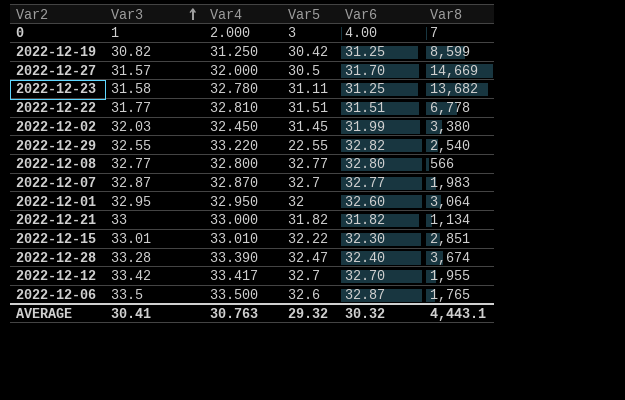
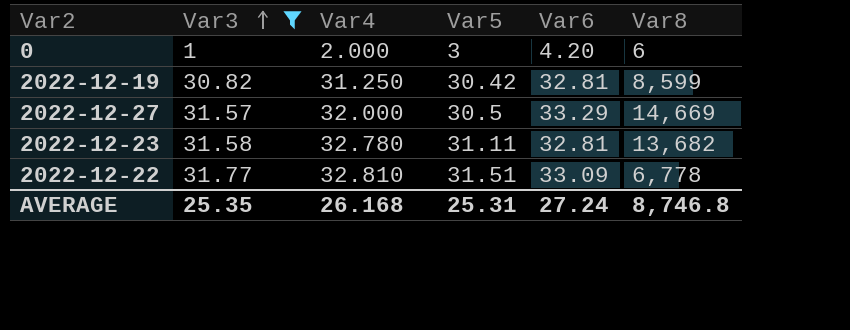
filter: none -> Var3 <= 31.77
0 | Var6: 4.00 -> 4.20
0 | Var8: 7 -> 6
2022-12-19 | Var6: 31.25 -> 32.81
2022-12-27 | Var6: 31.70 -> 33.29
2022-12-23 | Var6: 31.25 -> 32.81
2022-12-22 | Var6: 31.51 -> 33.09
AVERAGE | Var3: 30.41 -> 25.35
AVERAGE | Var4: 30.763 -> 26.168
AVERAGE | Var5: 29.32 -> 25.31
AVERAGE | Var6: 30.32 -> 27.24
AVERAGE | Var8: 4,443.1 -> 8,746.8

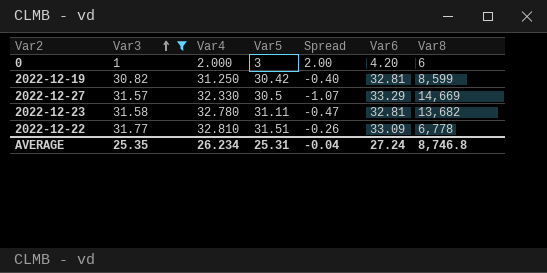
column Spread | formula: none -> [Var5] - [Var3]
2022-12-27 | Var4: 32.000 -> 32.330
AVERAGE | Var4: 26.168 -> 26.234

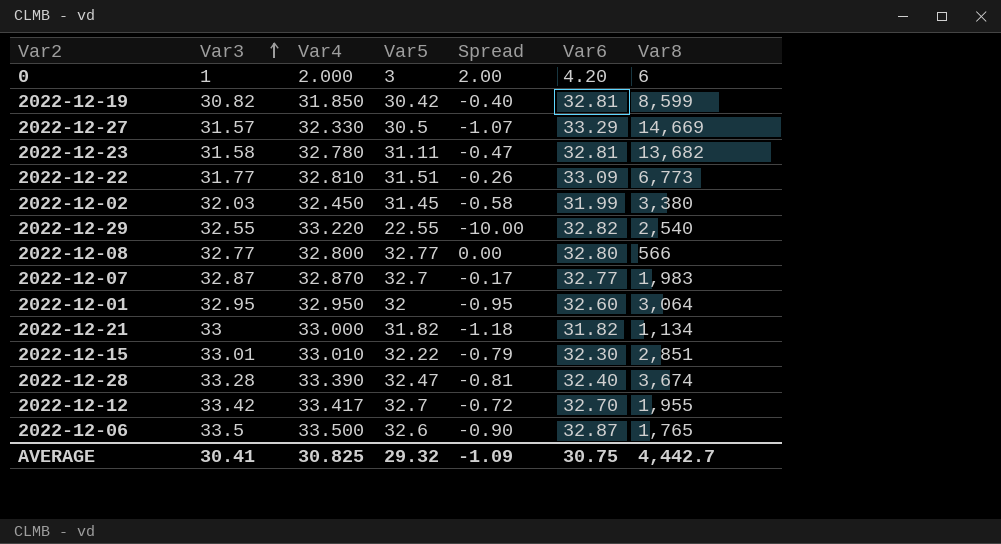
filter: Var3 <= 31.77 -> none
2022-12-19 | Var4: 31.250 -> 31.850
2022-12-22 | Var8: 6,778 -> 6,773
AVERAGE | Var3: 25.35 -> 30.41
AVERAGE | Var4: 26.234 -> 30.825
AVERAGE | Var5: 25.31 -> 29.32
AVERAGE | Spread: -0.04 -> -1.09
AVERAGE | Var6: 27.24 -> 30.75
AVERAGE | Var8: 8,746.8 -> 4,442.7

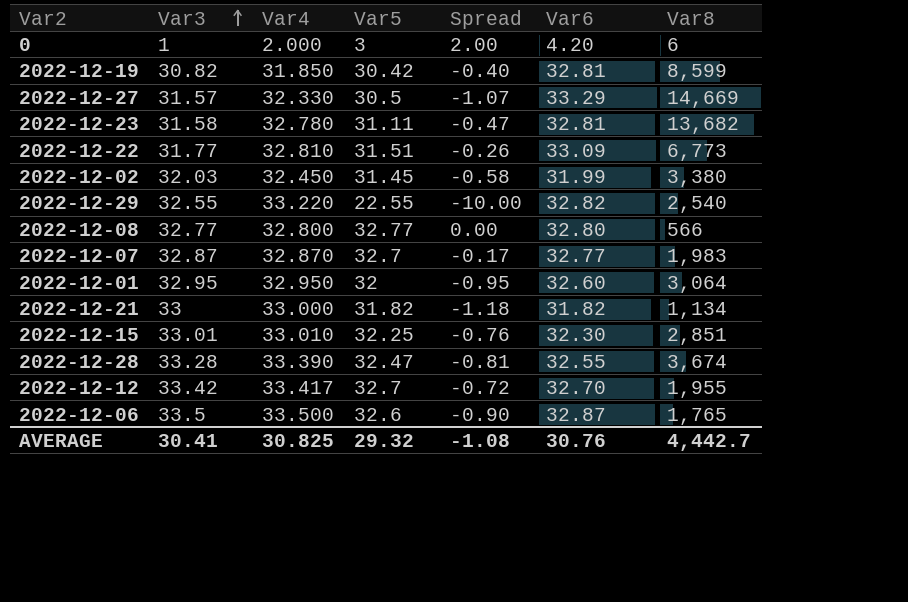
2022-12-15 | Var5: 32.22 -> 32.25
2022-12-15 | Spread: -0.79 -> -0.76
2022-12-28 | Var6: 32.40 -> 32.55
AVERAGE | Spread: -1.09 -> -1.08
AVERAGE | Var6: 30.75 -> 30.76

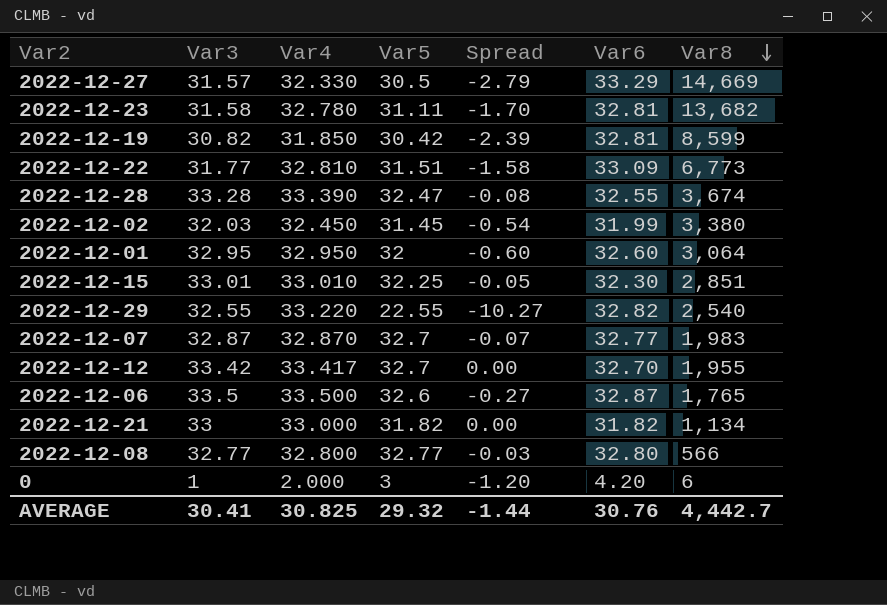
row order: Var3 ascending -> Var8 descending
column Spread | formula: [Var5] - [Var3] -> [Var5] - [Var6]
AVERAGE | Spread: -1.08 -> -1.44

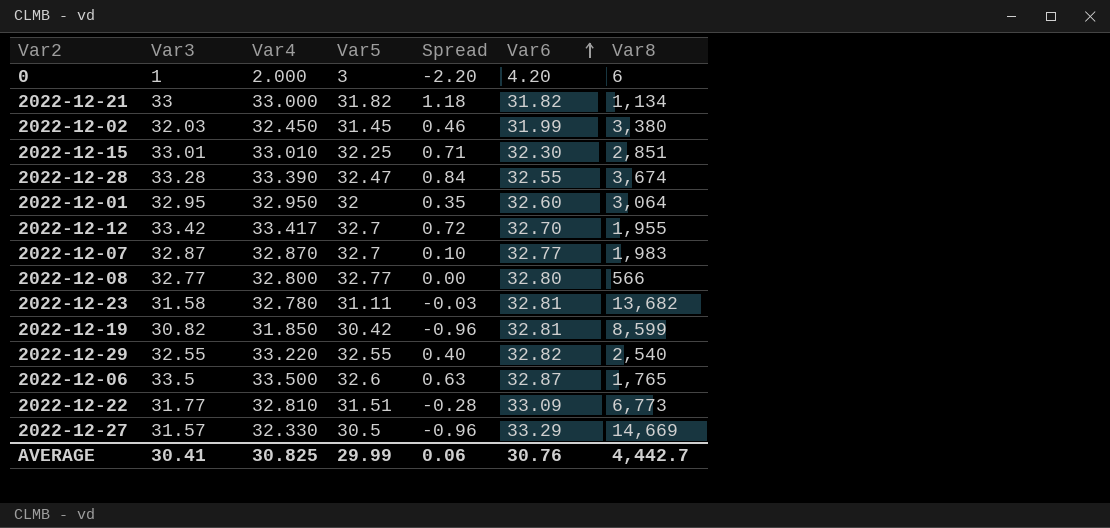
row order: Var8 descending -> Var6 ascending
column Spread | formula: [Var5] - [Var6] -> [Var4] - [Var6]
2022-12-29 | Var5: 22.55 -> 32.55
AVERAGE | Var5: 29.32 -> 29.99
AVERAGE | Spread: -1.44 -> 0.06

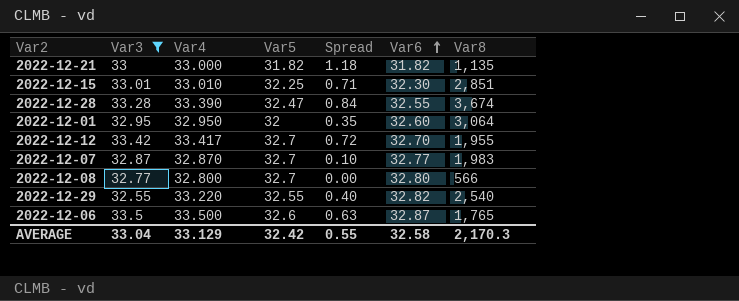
filter: none -> Var3 >= 32.55
2022-12-21 | Var8: 1,134 -> 1,135
2022-12-08 | Var5: 32.77 -> 32.7
AVERAGE | Var3: 30.41 -> 33.04
AVERAGE | Var4: 30.825 -> 33.129
AVERAGE | Var5: 29.99 -> 32.42
AVERAGE | Spread: 0.06 -> 0.55
AVERAGE | Var6: 30.76 -> 32.58
AVERAGE | Var8: 4,442.7 -> 2,170.3

